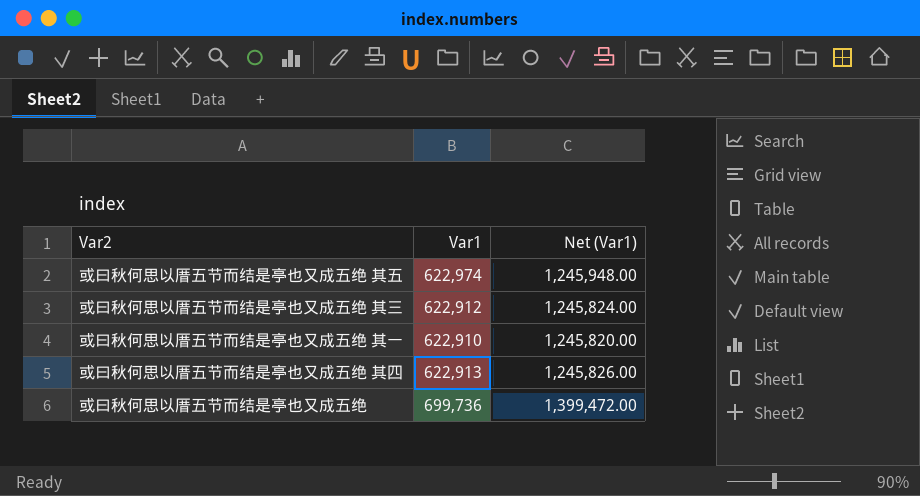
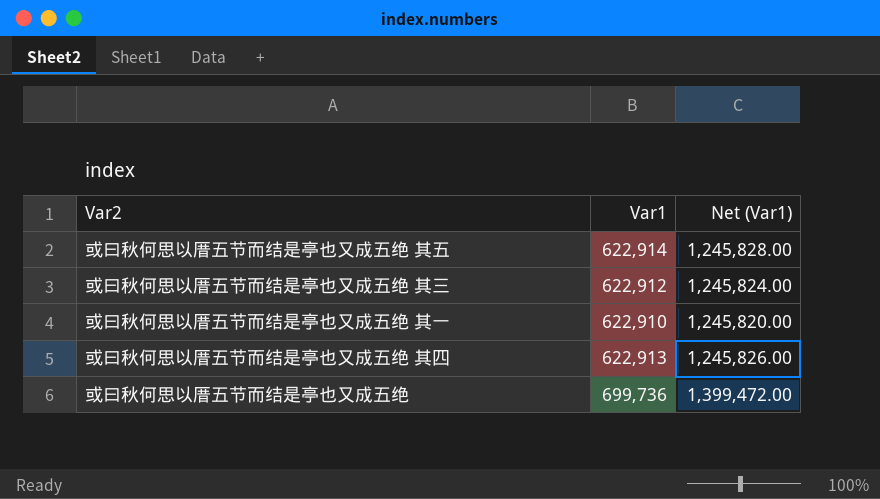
或曰秋何思以厝五节而结是亭也又成五绝 其五 | Var1: 622,974 -> 622,914
或曰秋何思以厝五节而结是亭也又成五绝 其五 | Net (Var1): 1,245,948.00 -> 1,245,828.00

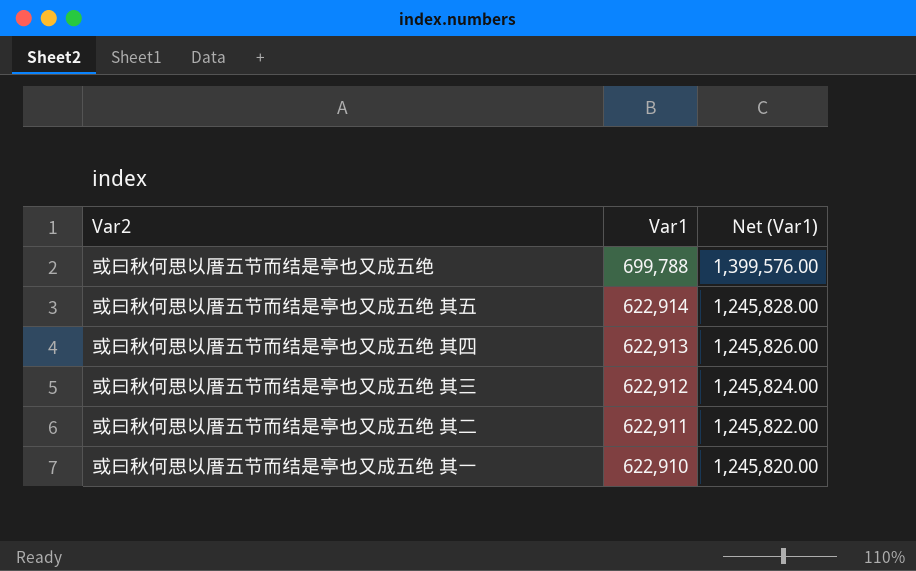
row order: none -> Var1 descending
或曰秋何思以厝五节而结是亭也又成五绝 | Var1: 699,736 -> 699,788
或曰秋何思以厝五节而结是亭也又成五绝 | Net (Var1): 1,399,472.00 -> 1,399,576.00
row 或曰秋何思以厝五节而结是亭也又成五绝 其二: none -> 622,911 | 1,245,822.00

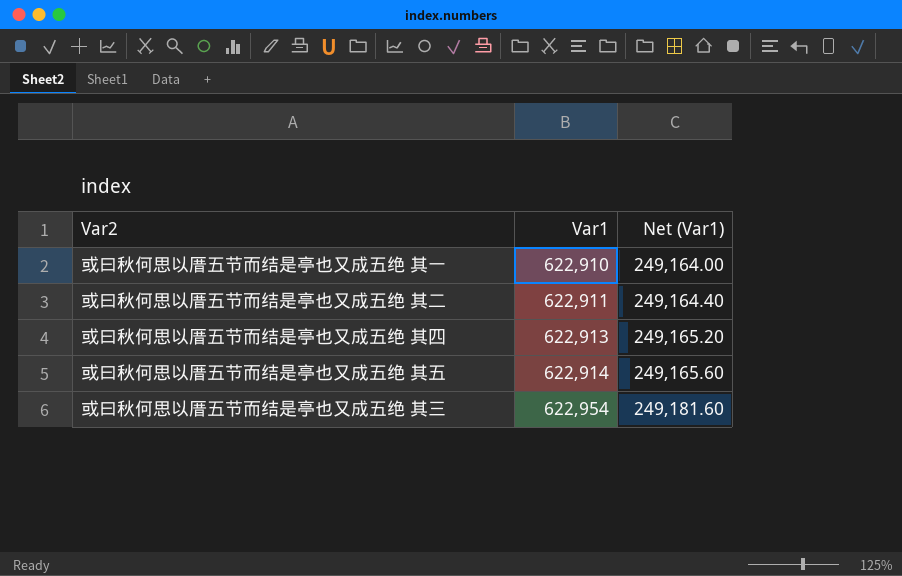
row order: Var1 descending -> Var1 ascending
column Net (Var1) | formula: [Var1] * 2 -> [Var1] * 0.4
row 或曰秋何思以厝五节而结是亭也又成五绝: 699,788 | 1,399,576.00 -> none
或曰秋何思以厝五节而结是亭也又成五绝 其三 | Var1: 622,912 -> 622,954

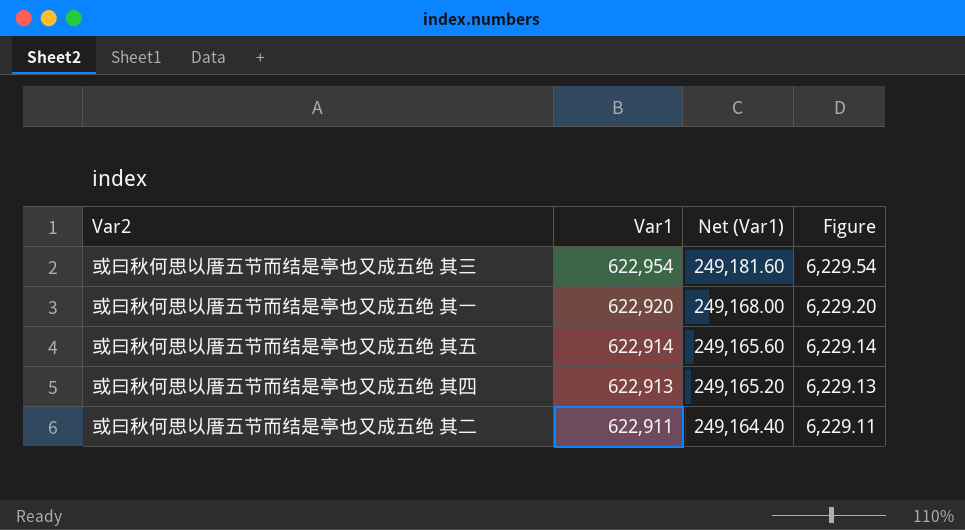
row order: Var1 ascending -> Var1 descending
column Figure | formula: none -> [Var1] * 0.01
或曰秋何思以厝五节而结是亭也又成五绝 其一 | Var1: 622,910 -> 622,920
或曰秋何思以厝五节而结是亭也又成五绝 其一 | Net (Var1): 249,164.00 -> 249,168.00

